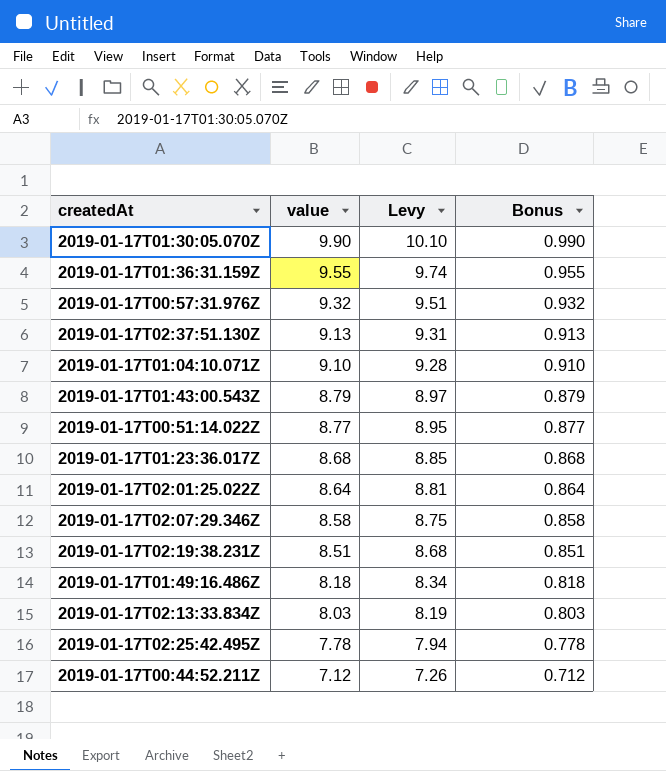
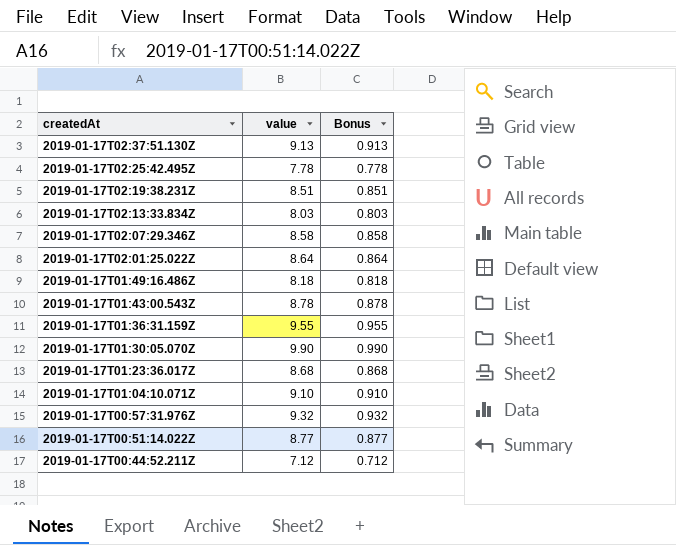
row order: value descending -> createdAt descending
column Levy | formula: [value] * 1.02 -> none
2019-01-17T01:43:00.543Z | value: 8.79 -> 8.78
2019-01-17T01:43:00.543Z | Bonus: 0.879 -> 0.878

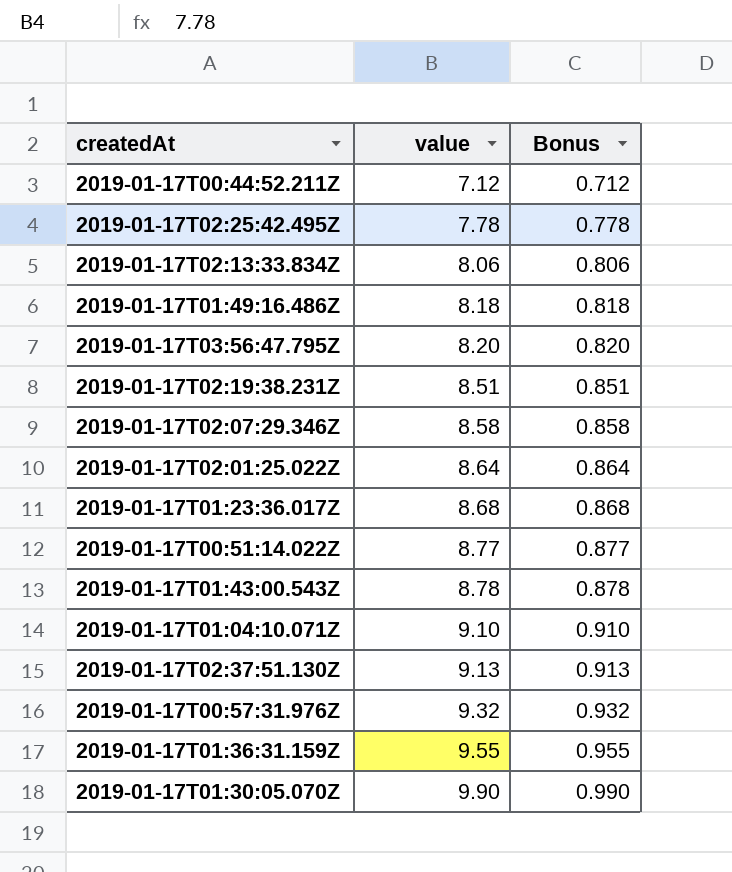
row order: createdAt descending -> value ascending
2019-01-17T02:13:33.834Z | value: 8.03 -> 8.06
2019-01-17T02:13:33.834Z | Bonus: 0.803 -> 0.806
row 2019-01-17T03:56:47.795Z: none -> 8.20 | 0.820

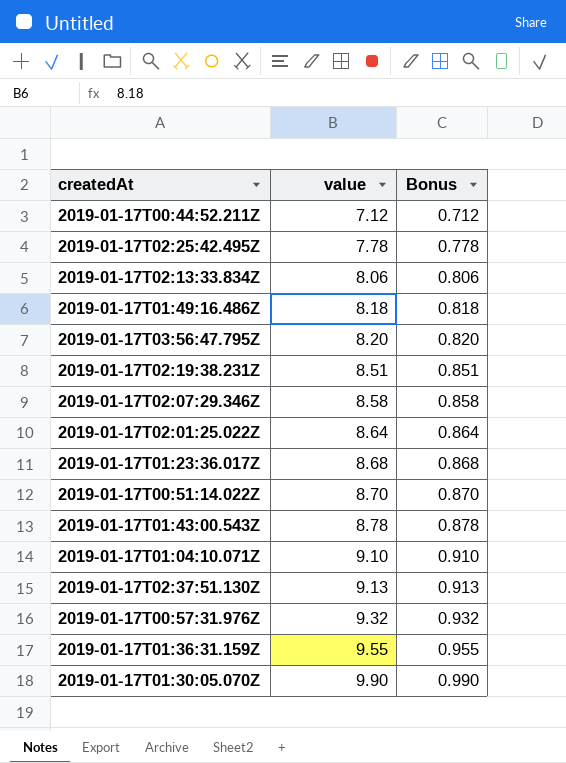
2019-01-17T00:51:14.022Z | value: 8.77 -> 8.70
2019-01-17T00:51:14.022Z | Bonus: 0.877 -> 0.870

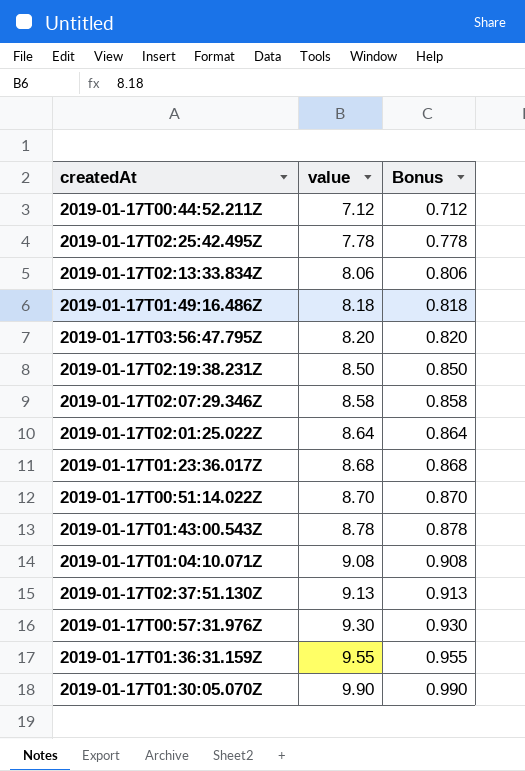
2019-01-17T02:19:38.231Z | value: 8.51 -> 8.50
2019-01-17T02:19:38.231Z | Bonus: 0.851 -> 0.850
2019-01-17T01:04:10.071Z | value: 9.10 -> 9.08
2019-01-17T01:04:10.071Z | Bonus: 0.910 -> 0.908
2019-01-17T00:57:31.976Z | value: 9.32 -> 9.30
2019-01-17T00:57:31.976Z | Bonus: 0.932 -> 0.930

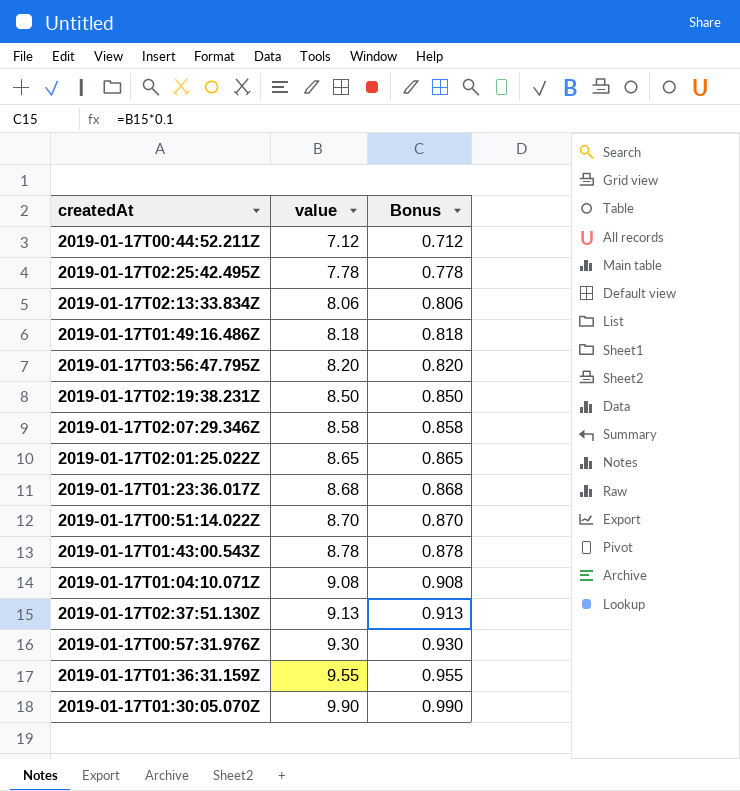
2019-01-17T02:01:25.022Z | value: 8.64 -> 8.65
2019-01-17T02:01:25.022Z | Bonus: 0.864 -> 0.865

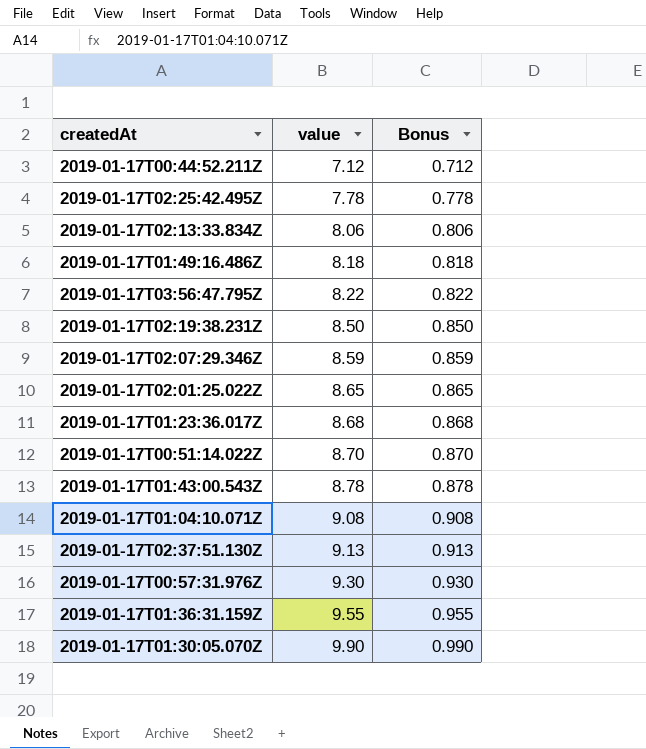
2019-01-17T03:56:47.795Z | value: 8.20 -> 8.22
2019-01-17T03:56:47.795Z | Bonus: 0.820 -> 0.822
2019-01-17T02:07:29.346Z | value: 8.58 -> 8.59
2019-01-17T02:07:29.346Z | Bonus: 0.858 -> 0.859

